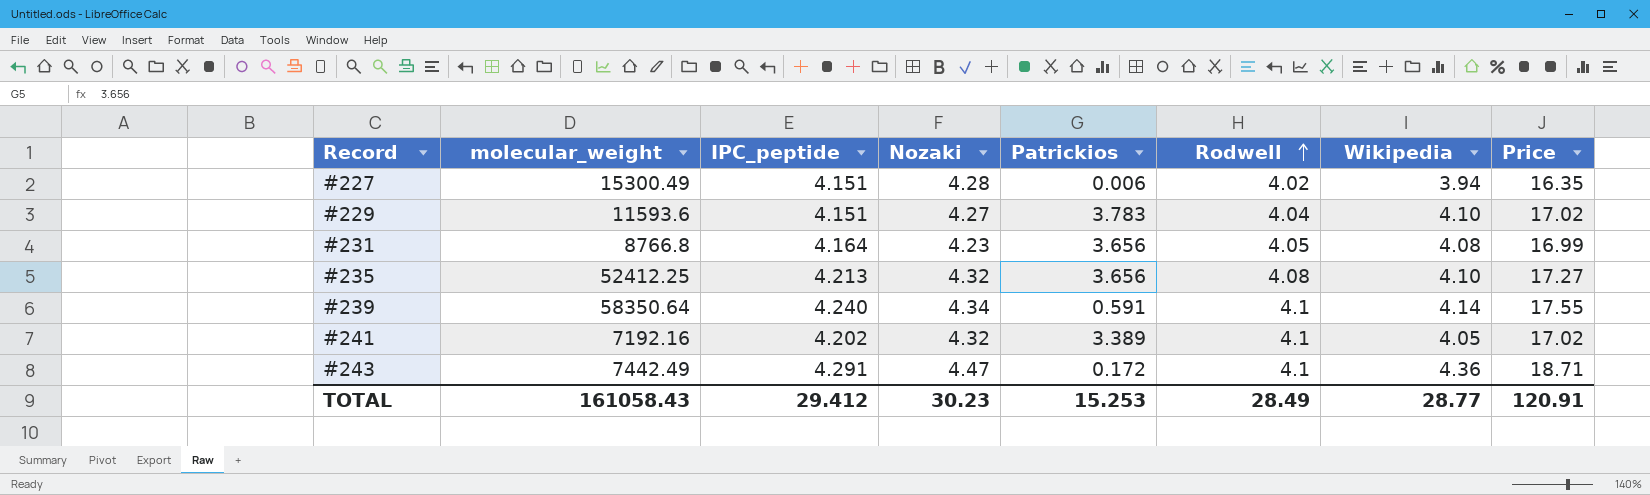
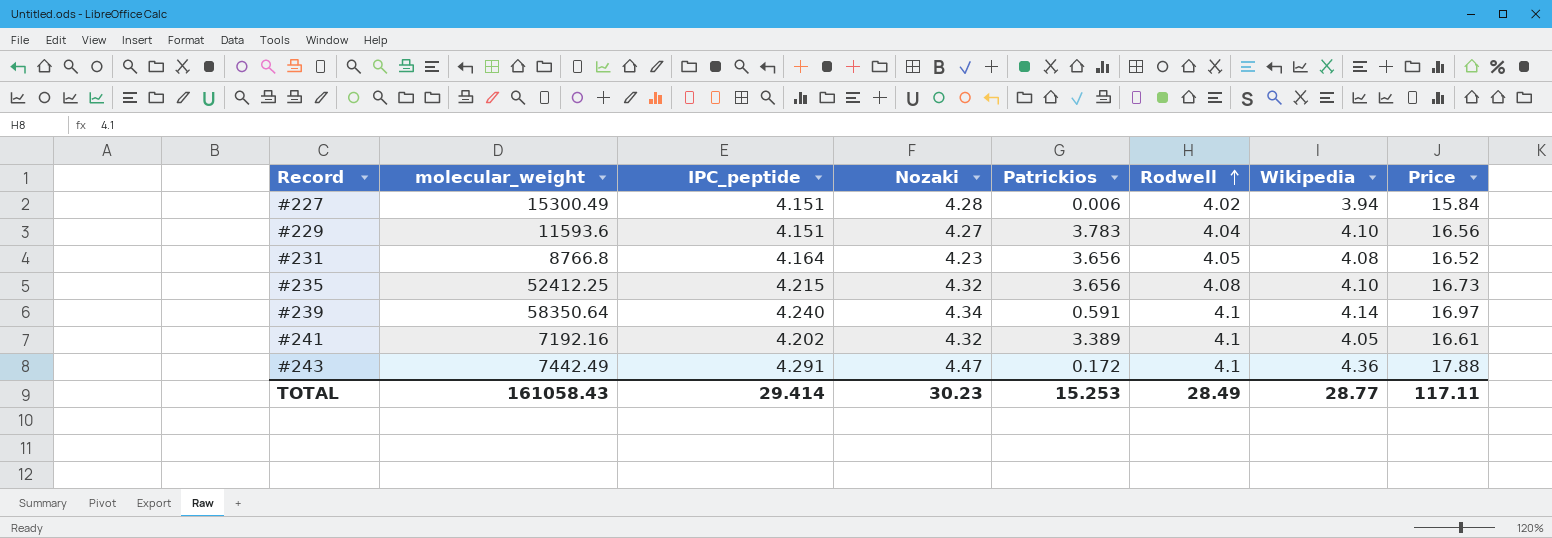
column Price | formula: [IPC_peptide] * [Wikipedia] -> [Rodwell] * [Wikipedia]
#235 | IPC_peptide: 4.213 -> 4.215
TOTAL | IPC_peptide: 29.412 -> 29.414
TOTAL | Price: 120.91 -> 117.11

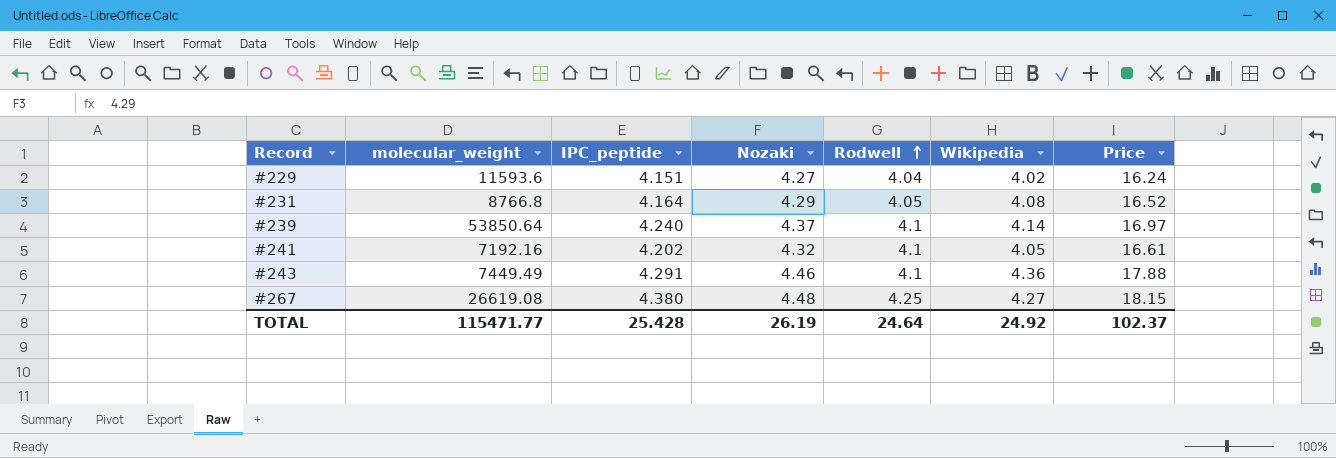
column Patrickios | position: 5 -> none
row #227: 15300.49 | 4.151 | 4.28 | 0.006 | 4.02 | 3.94 | 15.84 -> none
row #235: 52412.25 | 4.215 | 4.32 | 3.656 | 4.08 | 4.10 | 16.73 -> none
#229 | Wikipedia: 4.10 -> 4.02
#229 | Price: 16.56 -> 16.24
#231 | Nozaki: 4.23 -> 4.29
#239 | molecular_weight: 58350.64 -> 53850.64
#239 | Nozaki: 4.34 -> 4.37
#243 | molecular_weight: 7442.49 -> 7449.49
#243 | Nozaki: 4.47 -> 4.46
row #267: none -> 26619.08 | 4.380 | 4.48 | 4.25 | 4.27 | 18.15
TOTAL | molecular_weight: 161058.43 -> 115471.77
TOTAL | IPC_peptide: 29.414 -> 25.428
TOTAL | Nozaki: 30.23 -> 26.19
TOTAL | Rodwell: 28.49 -> 24.64
TOTAL | Wikipedia: 28.77 -> 24.92
TOTAL | Price: 117.11 -> 102.37

